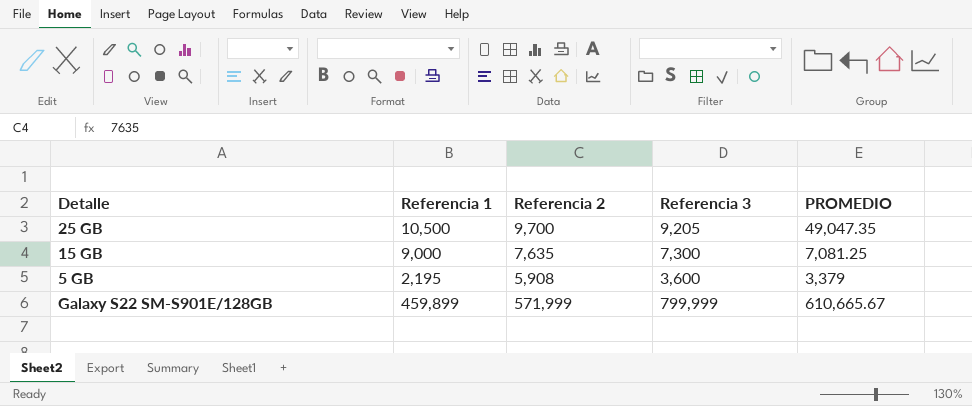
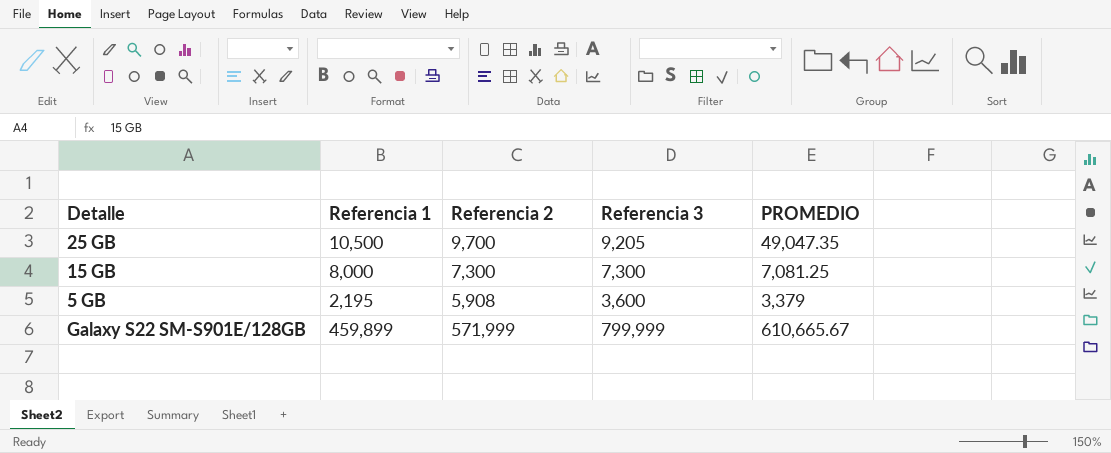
15 GB | Referencia 1: 9,000 -> 8,000
15 GB | Referencia 2: 7,635 -> 7,300

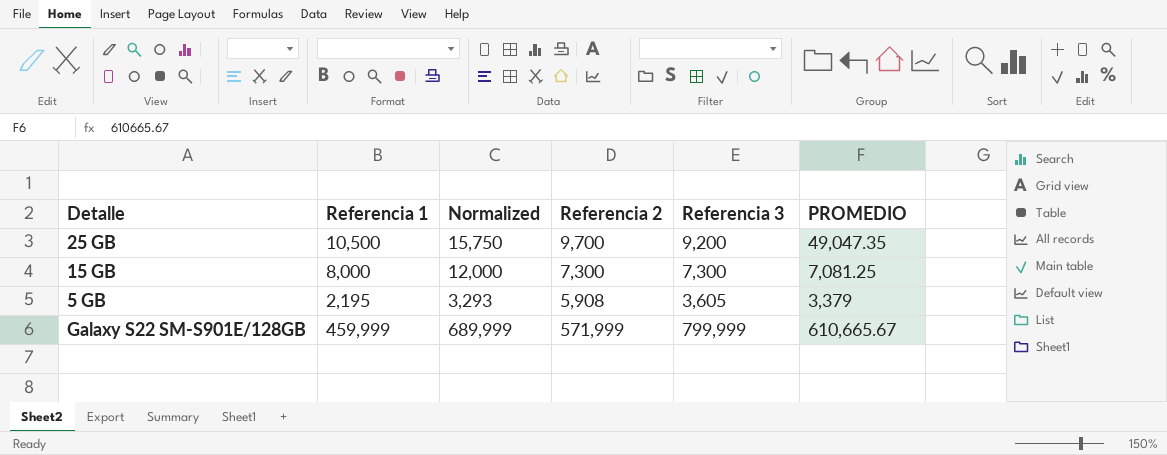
column Normalized | formula: none -> [Referencia 1] * 1.5
25 GB | Referencia 3: 9,205 -> 9,200
5 GB | Referencia 3: 3,600 -> 3,605
Galaxy S22 SM-S901E/128GB | Referencia 1: 459,899 -> 459,999

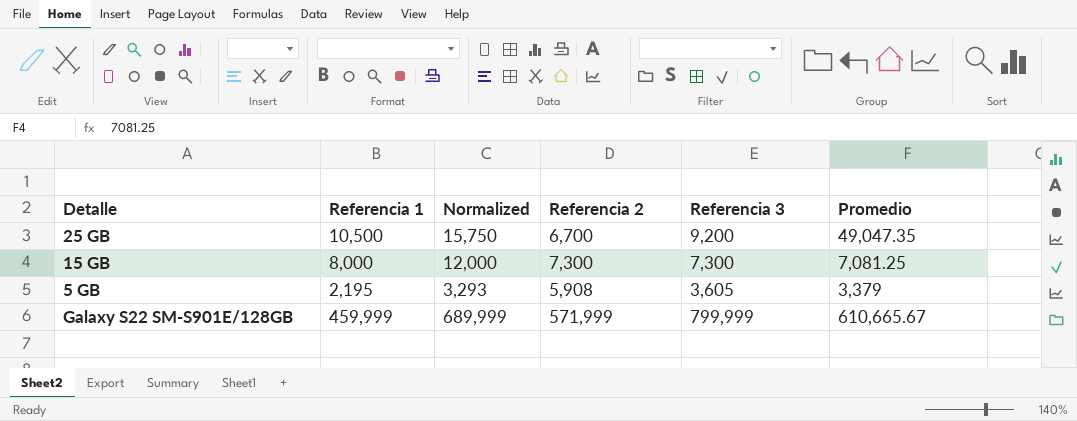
column name: PROMEDIO -> Promedio
25 GB | Referencia 2: 9,700 -> 6,700

